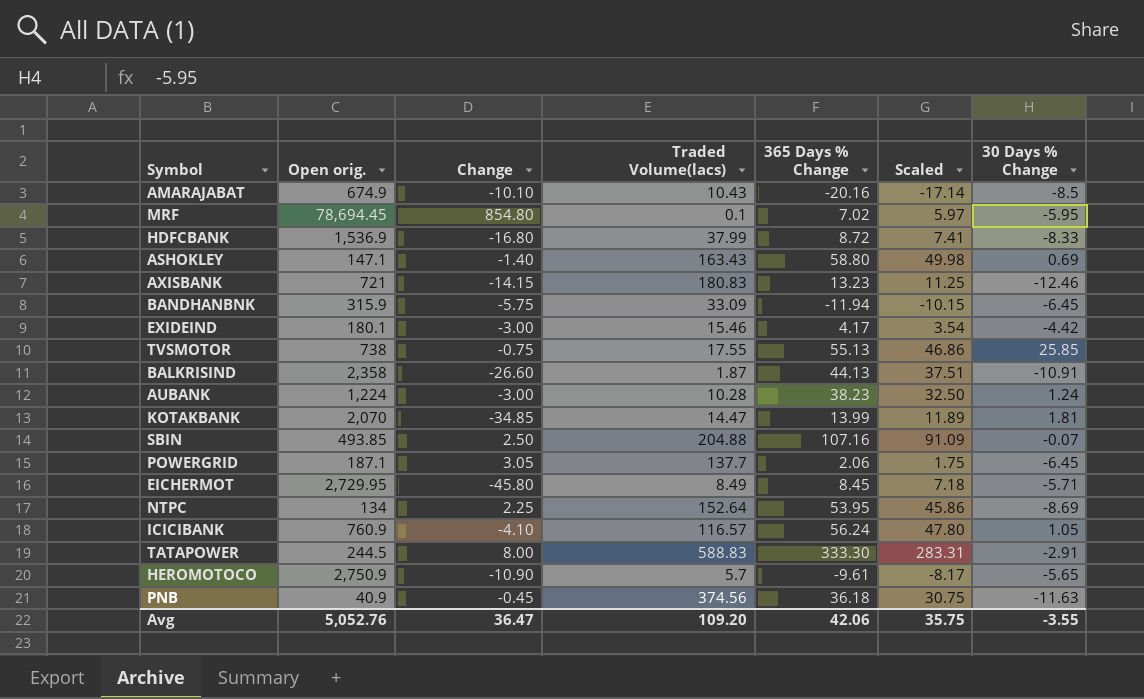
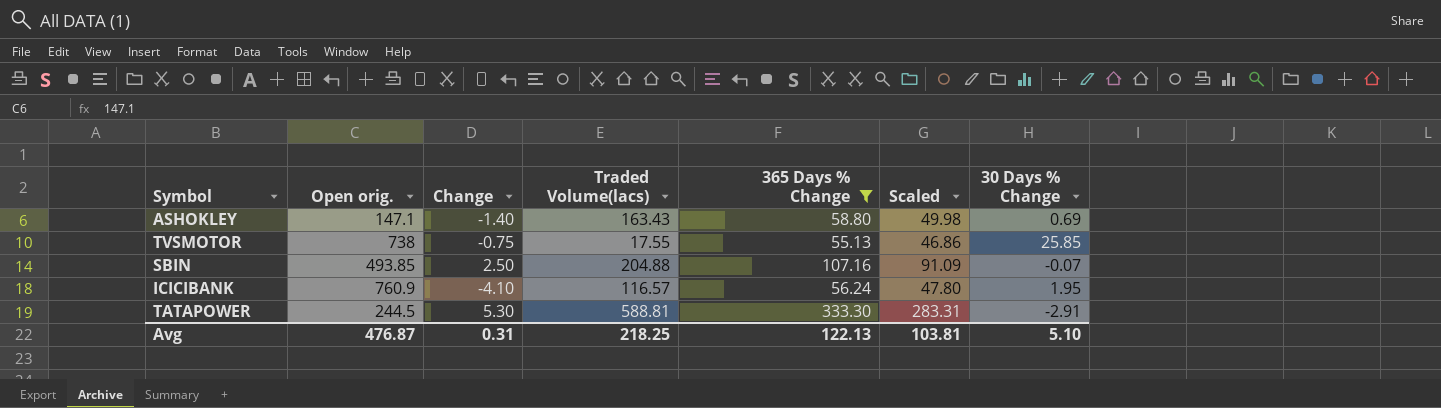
filter: none -> 365 Days % Change >= 55.13
ICICIBANK | 30 Days % Change: 1.05 -> 1.95
TATAPOWER | Change: 8.00 -> 5.30
TATAPOWER | Traded Volume(lacs): 588.83 -> 588.81
Avg | Open orig.: 5,052.76 -> 476.87
Avg | Change: 36.47 -> 0.31
Avg | Traded Volume(lacs): 109.20 -> 218.25
Avg | 365 Days % Change: 42.06 -> 122.13
Avg | Scaled: 35.75 -> 103.81
Avg | 30 Days % Change: -3.55 -> 5.10

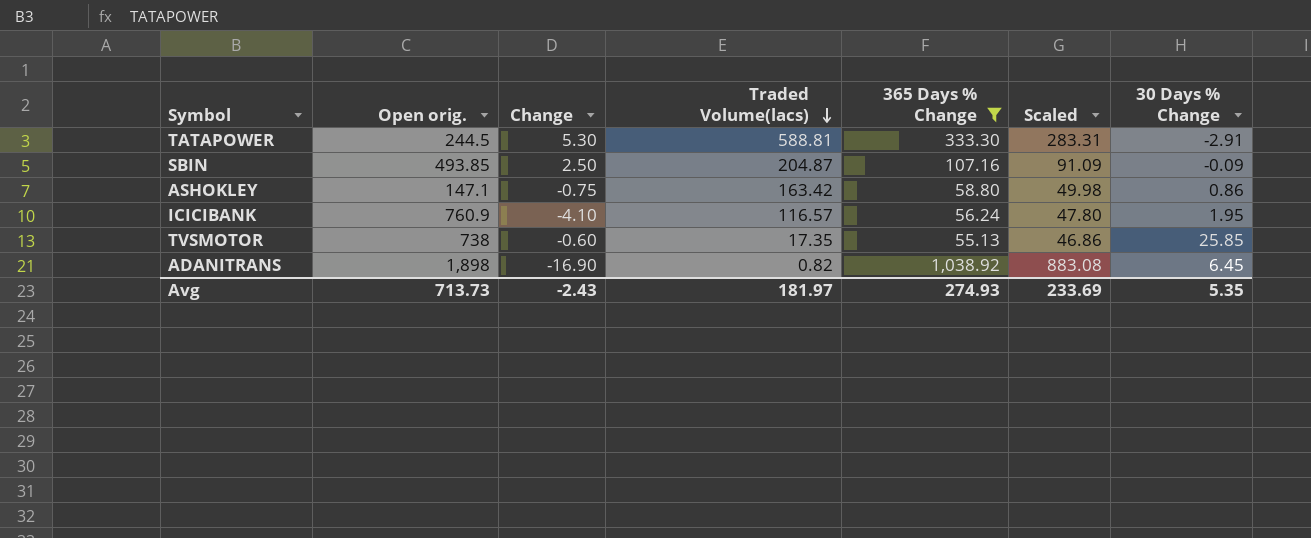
row order: none -> Traded Volume(lacs) descending
SBIN | Traded Volume(lacs): 204.88 -> 204.87
SBIN | 30 Days % Change: -0.07 -> -0.09
ASHOKLEY | Change: -1.40 -> -0.75
ASHOKLEY | Traded Volume(lacs): 163.43 -> 163.42
ASHOKLEY | 30 Days % Change: 0.69 -> 0.86
TVSMOTOR | Change: -0.75 -> -0.60
TVSMOTOR | Traded Volume(lacs): 17.55 -> 17.35
row ADANITRANS: none -> 1,898 | -16.90 | 0.82 | 1,038.92 | 883.08 | 6.45
Avg | Open orig.: 476.87 -> 713.73
Avg | Change: 0.31 -> -2.43
Avg | Traded Volume(lacs): 218.25 -> 181.97
Avg | 365 Days % Change: 122.13 -> 274.93
Avg | Scaled: 103.81 -> 233.69
Avg | 30 Days % Change: 5.10 -> 5.35

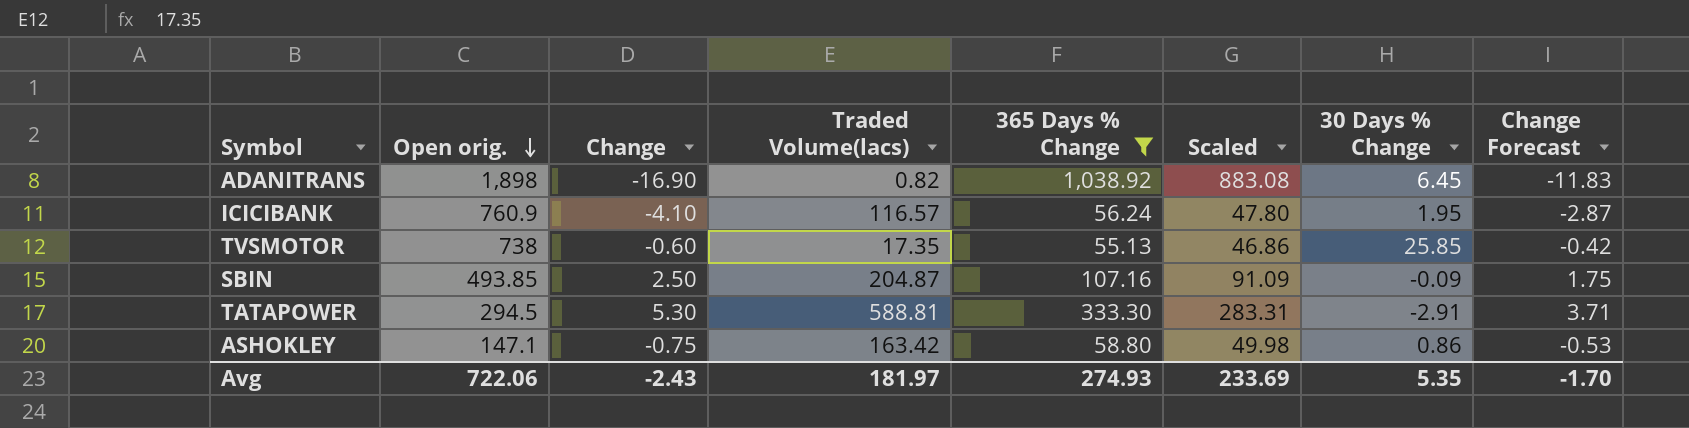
row order: Traded Volume(lacs) descending -> Open orig. descending
column Change Forecast | formula: none -> [Change] * 0.7
TATAPOWER | Open orig.: 244.5 -> 294.5
Avg | Open orig.: 713.73 -> 722.06

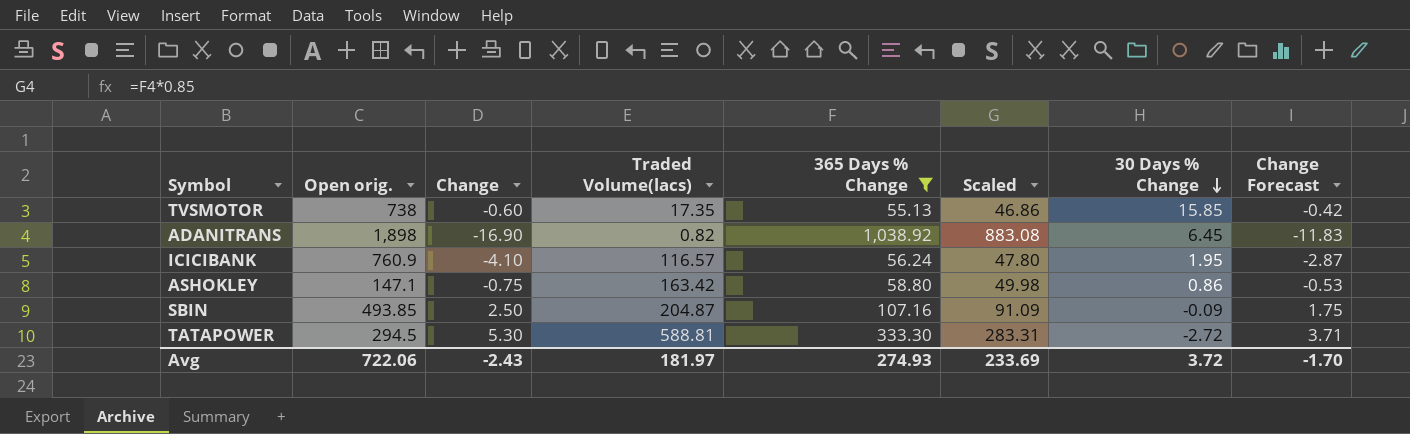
row order: Open orig. descending -> 30 Days % Change descending
TVSMOTOR | 30 Days % Change: 25.85 -> 15.85
TATAPOWER | 30 Days % Change: -2.91 -> -2.72
Avg | 30 Days % Change: 5.35 -> 3.72

